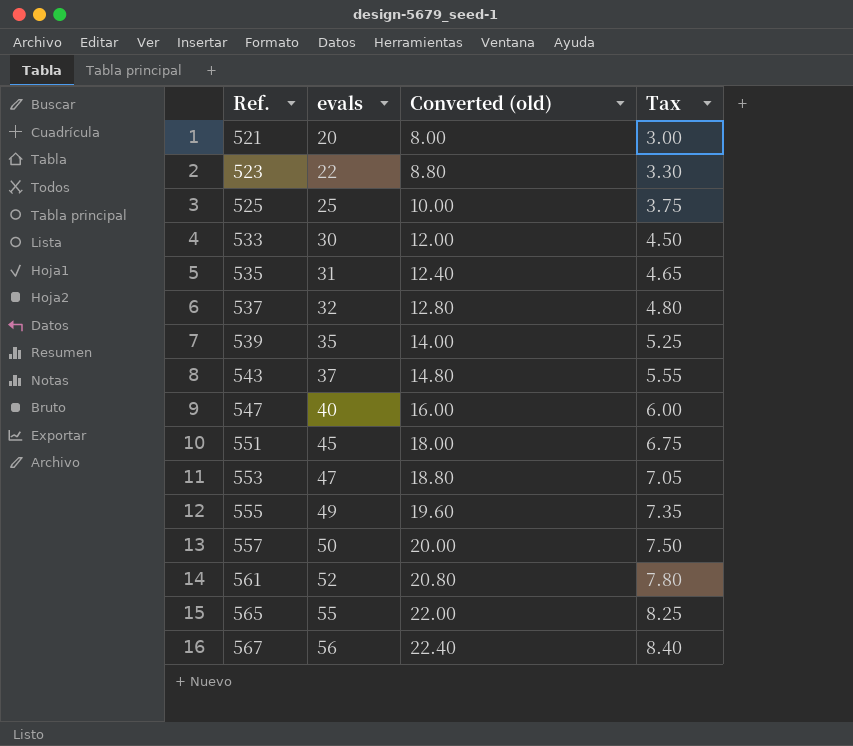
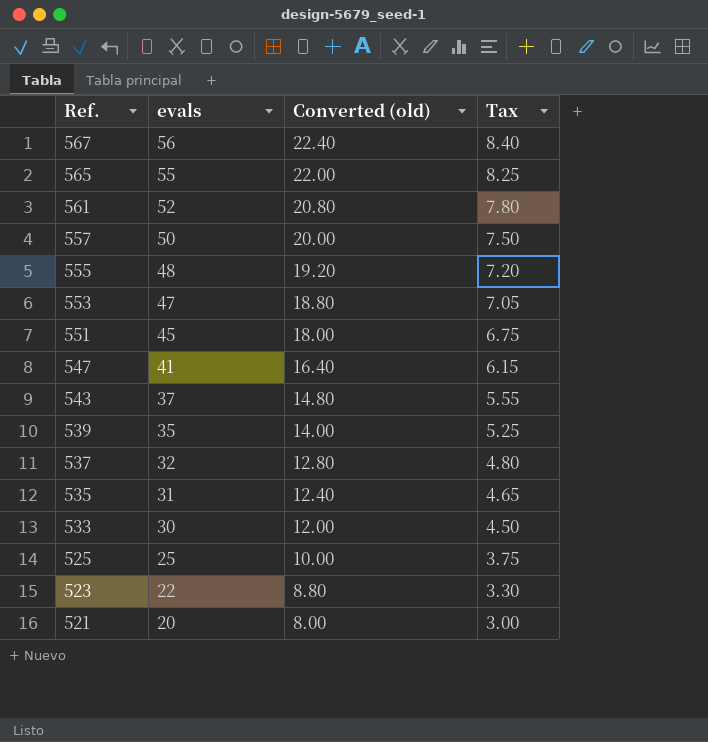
row order: Ref. ascending -> Ref. descending
555 | evals: 49 -> 48
555 | Converted (old): 19.60 -> 19.20
555 | Tax: 7.35 -> 7.20
547 | evals: 40 -> 41
547 | Converted (old): 16.00 -> 16.40
547 | Tax: 6.00 -> 6.15

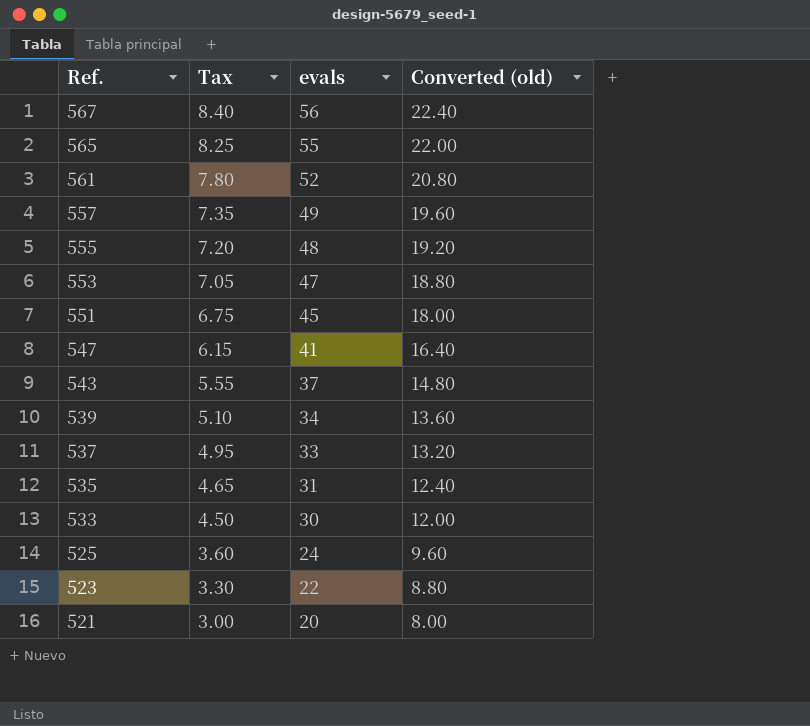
column Tax | position: 4 -> 2
557 | Tax: 7.50 -> 7.35
557 | evals: 50 -> 49
557 | Converted (old): 20.00 -> 19.60
539 | Tax: 5.25 -> 5.10
539 | evals: 35 -> 34
539 | Converted (old): 14.00 -> 13.60
537 | Tax: 4.80 -> 4.95
537 | evals: 32 -> 33
537 | Converted (old): 12.80 -> 13.20
525 | Tax: 3.75 -> 3.60
525 | evals: 25 -> 24
525 | Converted (old): 10.00 -> 9.60

